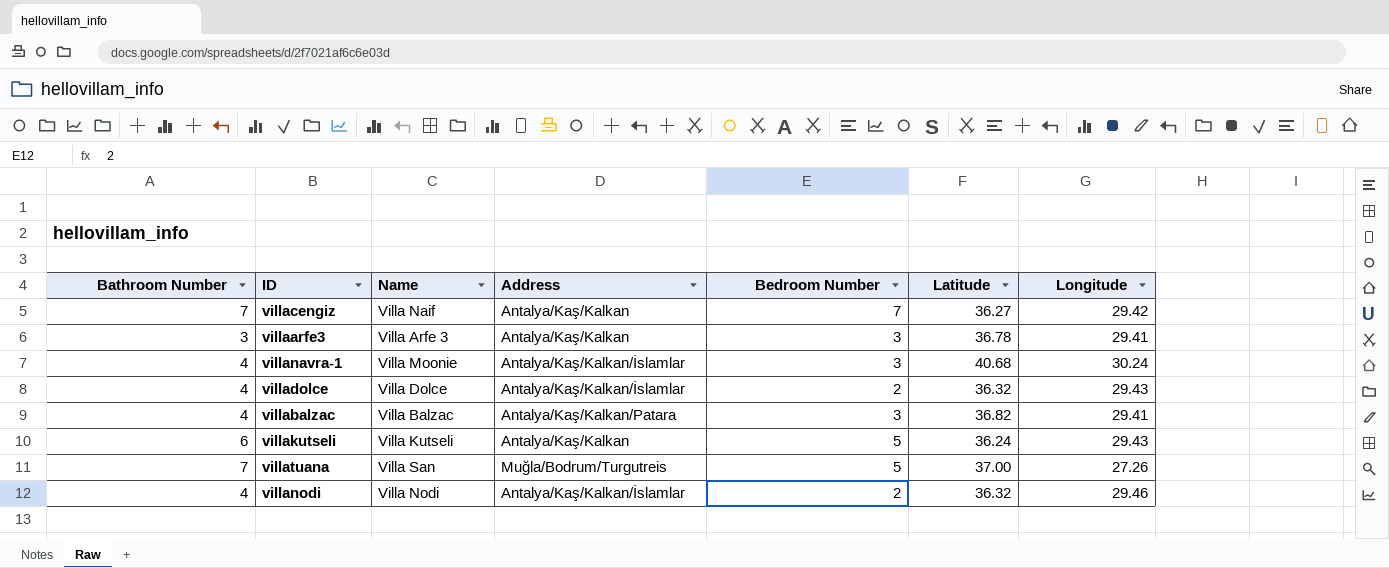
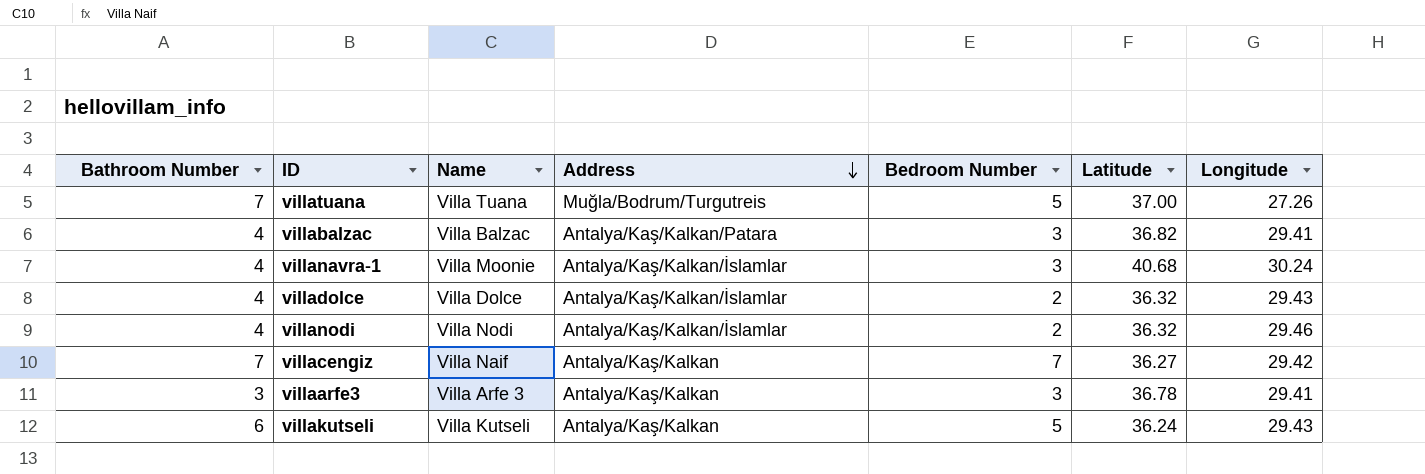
row order: none -> Address descending
villatuana | Name: Villa San -> Villa Tuana

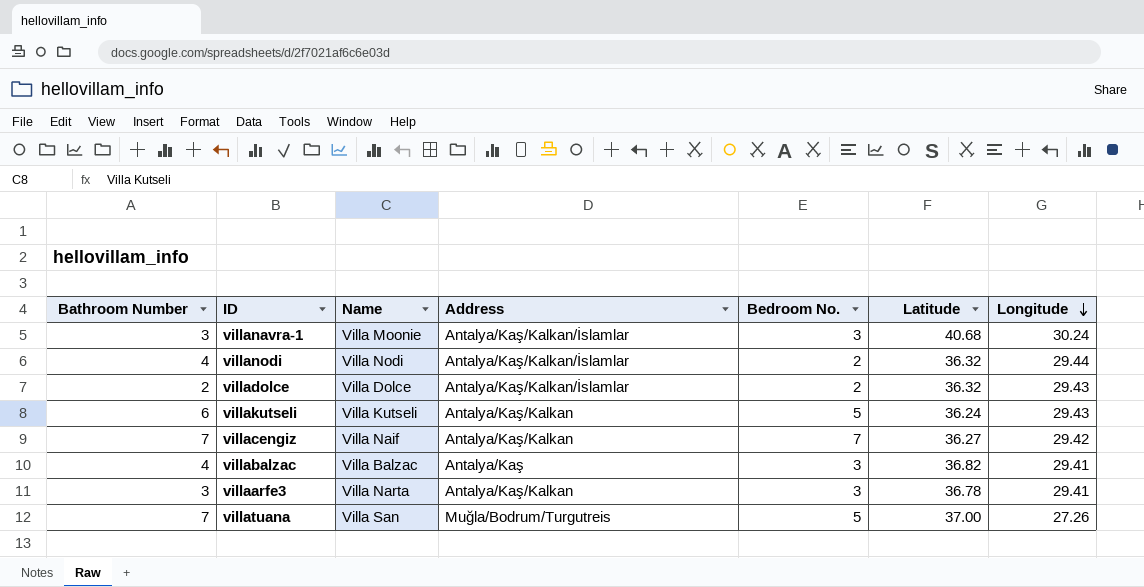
row order: Address descending -> Longitude descending
column name: Bedroom Number -> Bedroom No.
villanavra-1 | Bathroom Number: 4 -> 3
villanodi | Longitude: 29.46 -> 29.44
villadolce | Bathroom Number: 4 -> 2
villabalzac | Address: Antalya/Kaş/Kalkan/Patara -> Antalya/Kaş
villaarfe3 | Name: Villa Arfe 3 -> Villa Narta
villatuana | Name: Villa Tuana -> Villa San

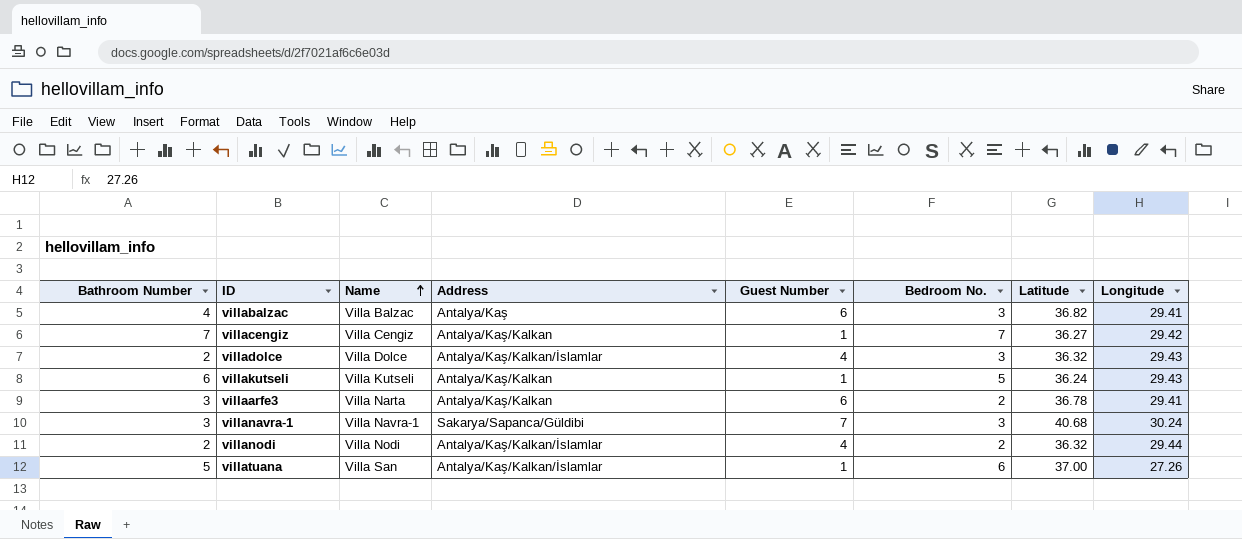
row order: Longitude descending -> Name ascending
column Guest Number | position: none -> 5
villacengiz | Name: Villa Naif -> Villa Cengiz
villadolce | Bedroom No.: 2 -> 3
villaarfe3 | Bedroom No.: 3 -> 2
villanavra-1 | Name: Villa Moonie -> Villa Navra-1
villanavra-1 | Address: Antalya/Kaş/Kalkan/İslamlar -> Sakarya/Sapanca/Güldibi
villanodi | Bathroom Number: 4 -> 2
villatuana | Bathroom Number: 7 -> 5
villatuana | Address: Muğla/Bodrum/Turgutreis -> Antalya/Kaş/Kalkan/İslamlar
villatuana | Bedroom No.: 5 -> 6

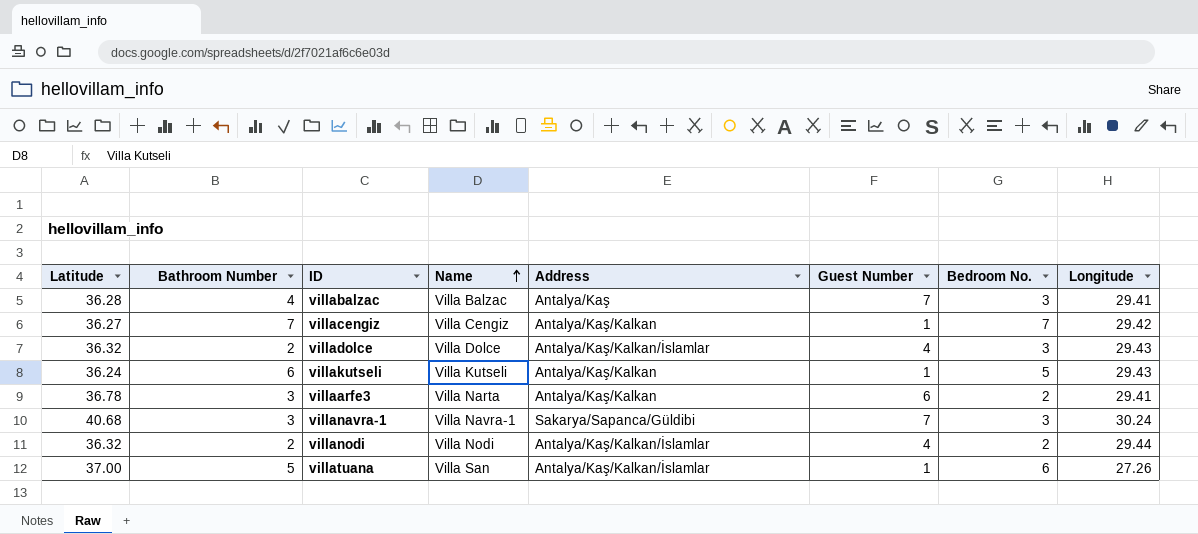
column Latitude | position: 7 -> 1
villabalzac | Latitude: 36.82 -> 36.28
villabalzac | Guest Number: 6 -> 7

